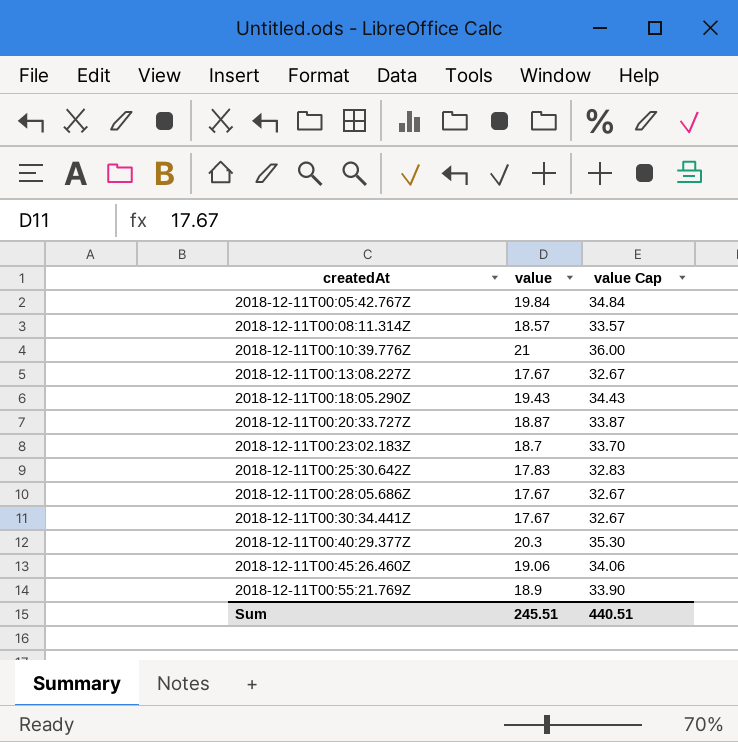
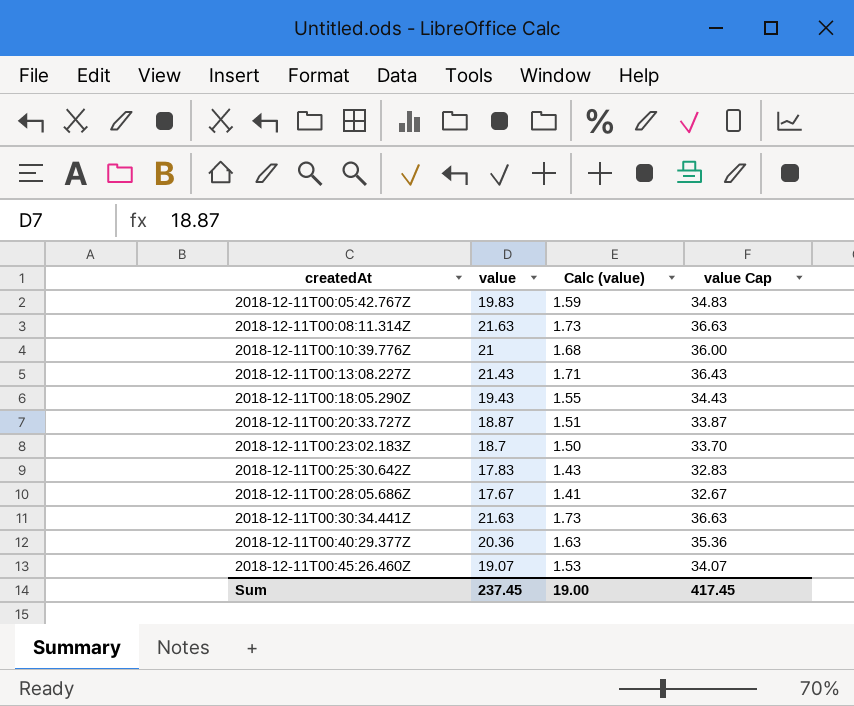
column Calc (value) | formula: none -> [value] * 0.08
row 2018-12-11T00:55:21.769Z: 18.9 | 33.90 -> none
2018-12-11T00:05:42.767Z | value: 19.84 -> 19.83
2018-12-11T00:05:42.767Z | value Cap: 34.84 -> 34.83
2018-12-11T00:08:11.314Z | value: 18.57 -> 21.63
2018-12-11T00:08:11.314Z | value Cap: 33.57 -> 36.63
2018-12-11T00:13:08.227Z | value: 17.67 -> 21.43
2018-12-11T00:13:08.227Z | value Cap: 32.67 -> 36.43
2018-12-11T00:30:34.441Z | value: 17.67 -> 21.63
2018-12-11T00:30:34.441Z | value Cap: 32.67 -> 36.63
2018-12-11T00:40:29.377Z | value: 20.3 -> 20.36
2018-12-11T00:40:29.377Z | value Cap: 35.30 -> 35.36
2018-12-11T00:45:26.460Z | value: 19.06 -> 19.07
2018-12-11T00:45:26.460Z | value Cap: 34.06 -> 34.07
Sum | value: 245.51 -> 237.45
Sum | value Cap: 440.51 -> 417.45

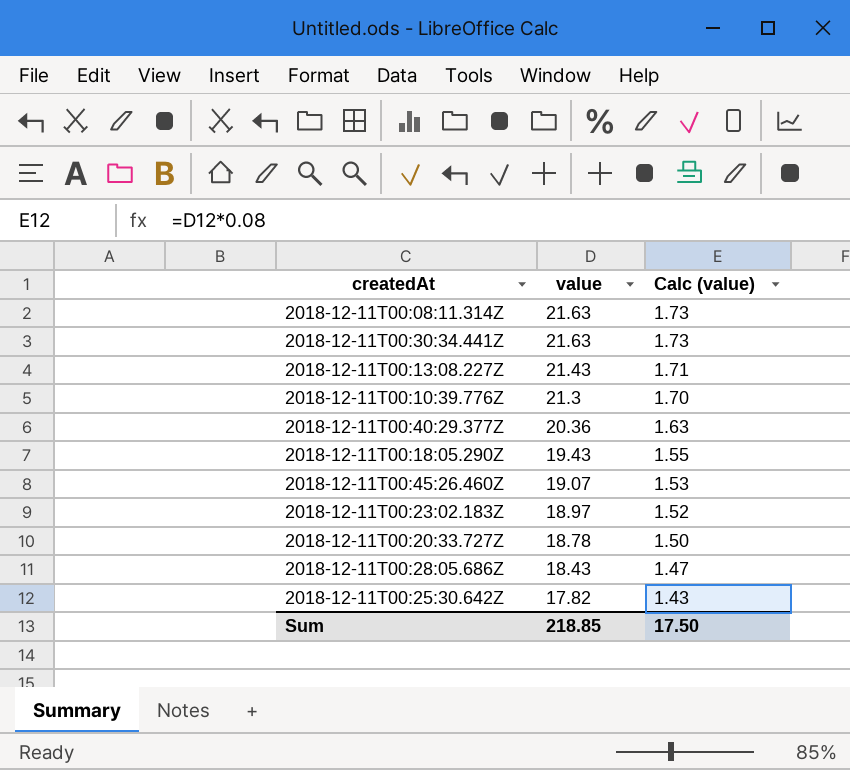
row order: createdAt ascending -> value descending
column value Cap | formula: [value] + 15 -> none
row 2018-12-11T00:05:42.767Z: 19.83 | 1.59 | 34.83 -> none
2018-12-11T00:10:39.776Z | value: 21 -> 21.3
2018-12-11T00:10:39.776Z | Calc (value): 1.68 -> 1.70
2018-12-11T00:23:02.183Z | value: 18.7 -> 18.97
2018-12-11T00:23:02.183Z | Calc (value): 1.50 -> 1.52
2018-12-11T00:20:33.727Z | value: 18.87 -> 18.78
2018-12-11T00:20:33.727Z | Calc (value): 1.51 -> 1.50
2018-12-11T00:28:05.686Z | value: 17.67 -> 18.43
2018-12-11T00:28:05.686Z | Calc (value): 1.41 -> 1.47
2018-12-11T00:25:30.642Z | value: 17.83 -> 17.82
Sum | value: 237.45 -> 218.85
Sum | Calc (value): 19.00 -> 17.50

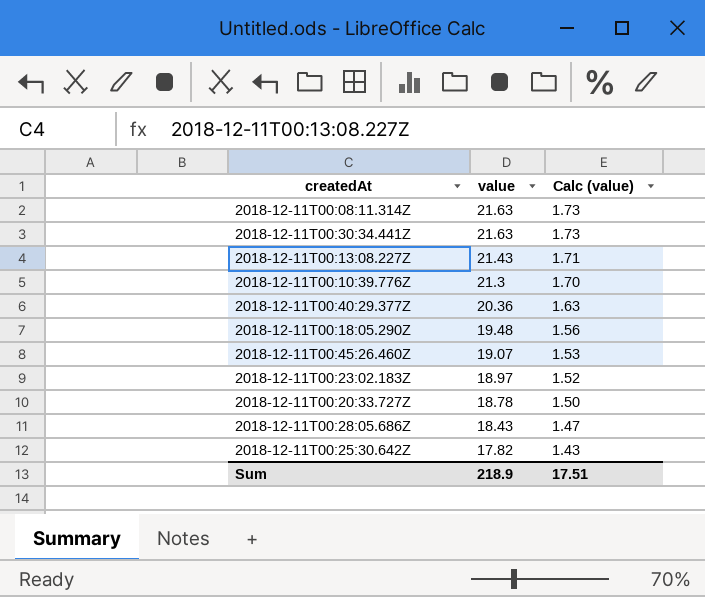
2018-12-11T00:18:05.290Z | value: 19.43 -> 19.48
2018-12-11T00:18:05.290Z | Calc (value): 1.55 -> 1.56
Sum | value: 218.85 -> 218.9
Sum | Calc (value): 17.50 -> 17.51

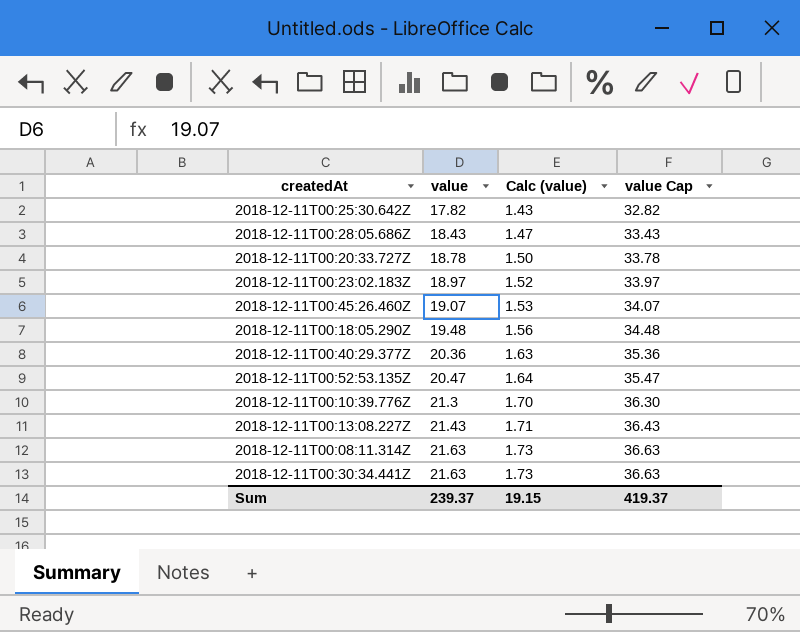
row order: value descending -> value ascending
column value Cap | formula: none -> [value] + 15
row 2018-12-11T00:52:53.135Z: none -> 20.47 | 1.64 | 35.47
Sum | value: 218.9 -> 239.37
Sum | Calc (value): 17.51 -> 19.15

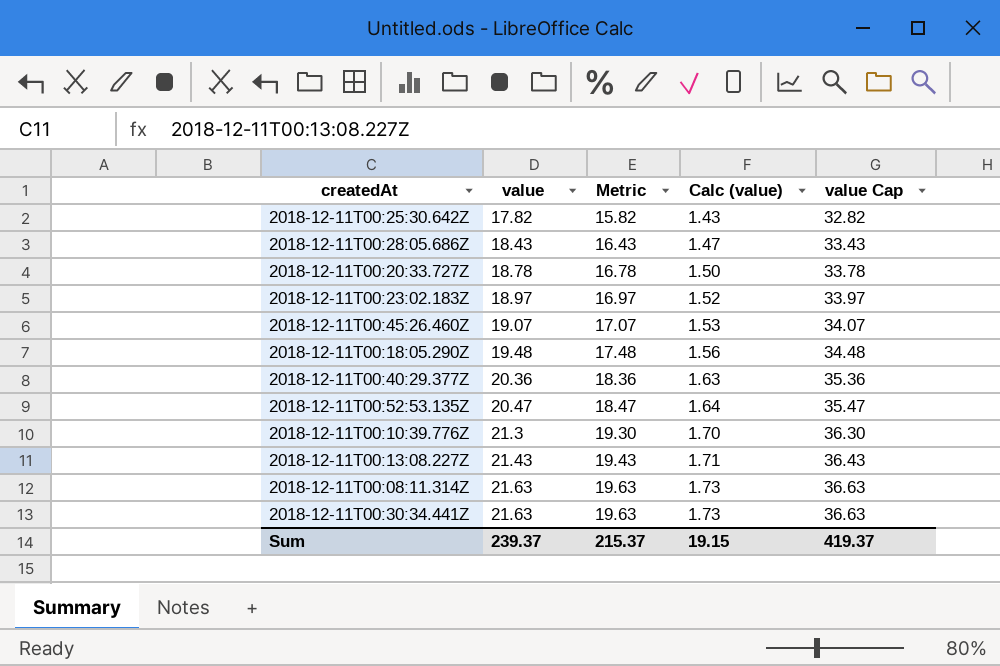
column Metric | formula: none -> [value] - 2

